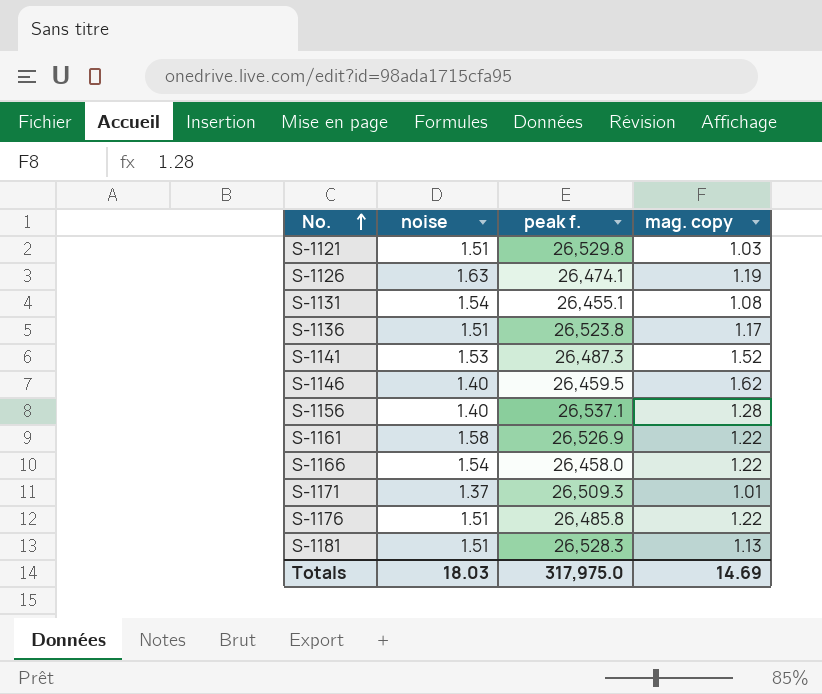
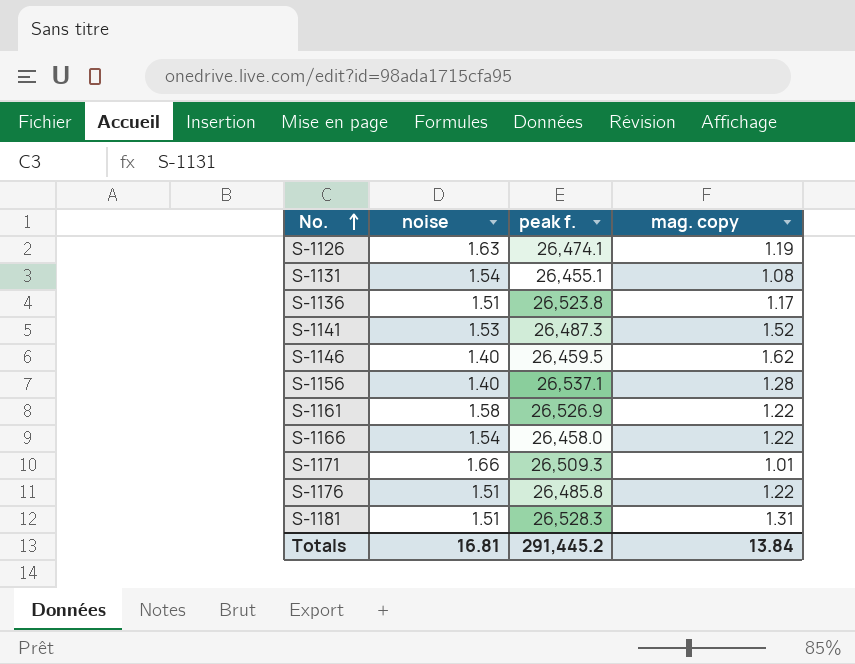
row S-1121: 1.51 | 26,529.8 | 1.03 -> none
S-1171 | noise: 1.37 -> 1.66
S-1181 | mag. copy: 1.13 -> 1.31
Totals | noise: 18.03 -> 16.81
Totals | peak f.: 317,975.0 -> 291,445.2
Totals | mag. copy: 14.69 -> 13.84

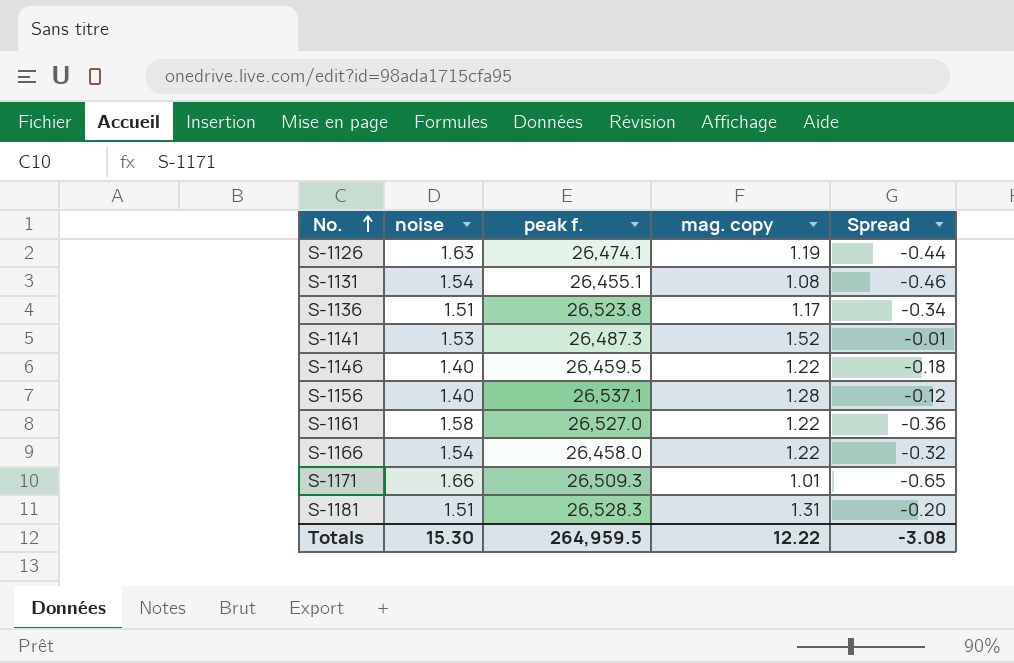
column Spread | formula: none -> [mag. copy] - [noise]
row S-1176: 1.51 | 26,485.8 | 1.22 -> none
S-1146 | mag. copy: 1.62 -> 1.22
S-1161 | peak f.: 26,526.9 -> 26,527.0
Totals | noise: 16.81 -> 15.30
Totals | peak f.: 291,445.2 -> 264,959.5
Totals | mag. copy: 13.84 -> 12.22

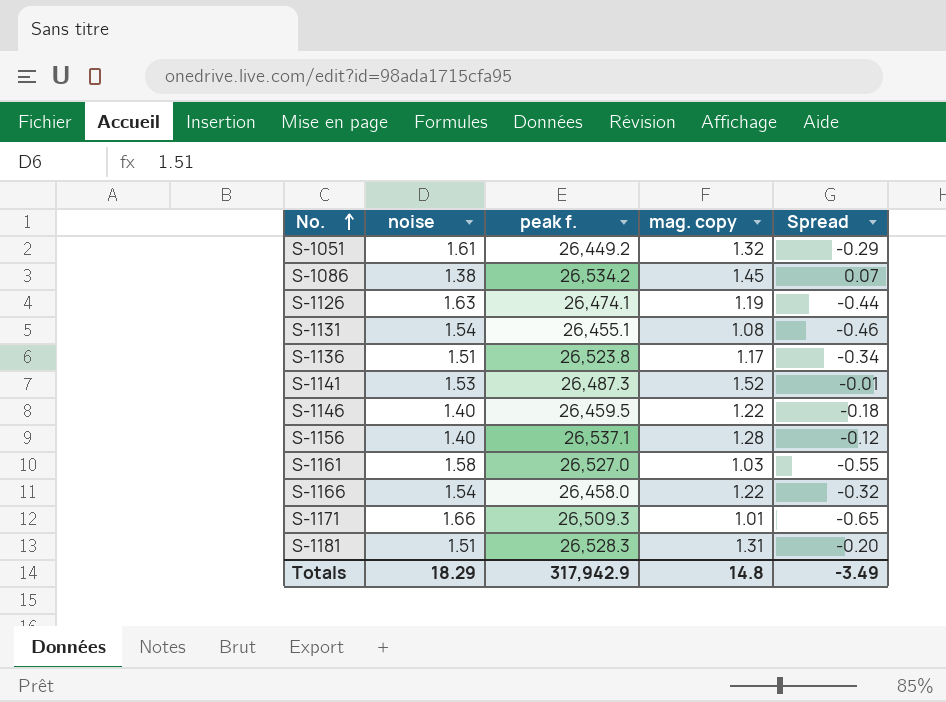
row S-1051: none -> 1.61 | 26,449.2 | 1.32 | -0.29
row S-1086: none -> 1.38 | 26,534.2 | 1.45 | 0.07
S-1161 | mag. copy: 1.22 -> 1.03
S-1161 | Spread: -0.36 -> -0.55
Totals | noise: 15.30 -> 18.29
Totals | peak f.: 264,959.5 -> 317,942.9
Totals | mag. copy: 12.22 -> 14.8
Totals | Spread: -3.08 -> -3.49

